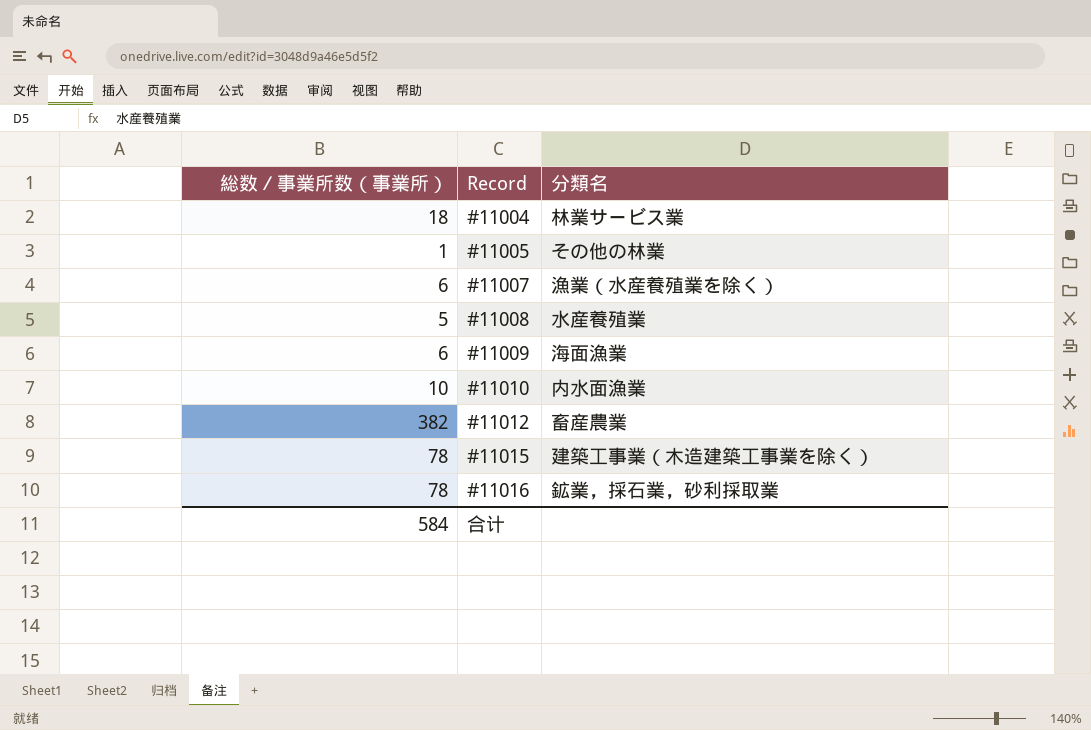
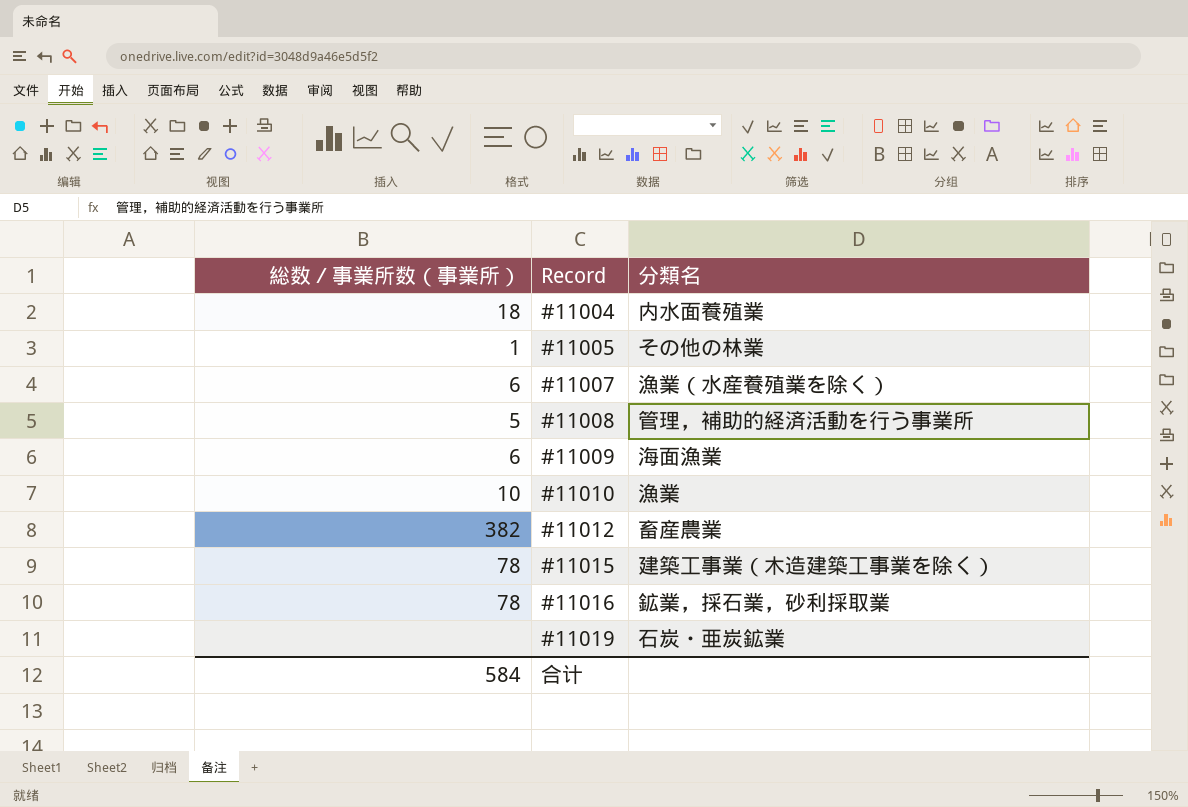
#11004 | 分類名: 林業サービス業 -> 内水面養殖業
#11008 | 分類名: 水産養殖業 -> 管理，補助的経済活動を行う事業所
#11010 | 分類名: 内水面漁業 -> 漁業
row #11019: none -> none | 石炭・亜炭鉱業

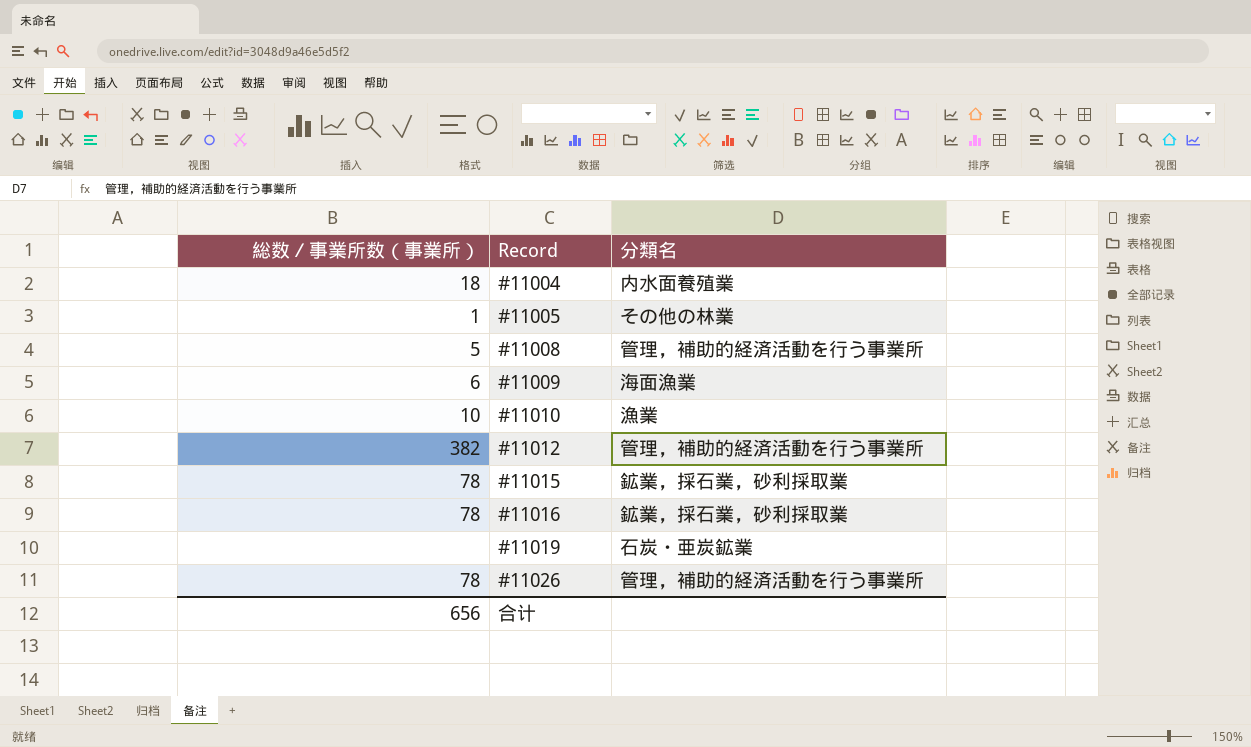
row #11007: 6 | 漁業（水産養殖業を除く） -> none
#11012 | 分類名: 畜産農業 -> 管理，補助的経済活動を行う事業所
#11015 | 分類名: 建築工事業（木造建築工事業を除く） -> 鉱業，採石業，砂利採取業
row #11026: none -> 78 | 管理，補助的経済活動を行う事業所
合计 | 総数／事業所数（事業所）: 584 -> 656

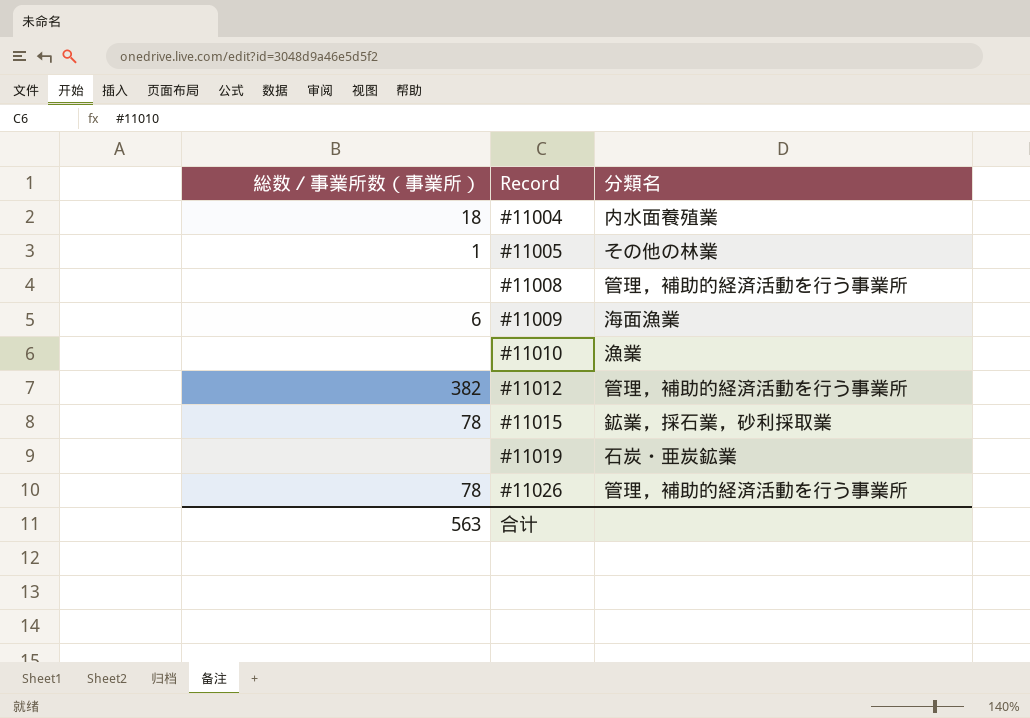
row #11016: 78 | 鉱業，採石業，砂利採取業 -> none
#11008 | 総数／事業所数（事業所）: 5 -> none
#11010 | 総数／事業所数（事業所）: 10 -> none
合计 | 総数／事業所数（事業所）: 656 -> 563

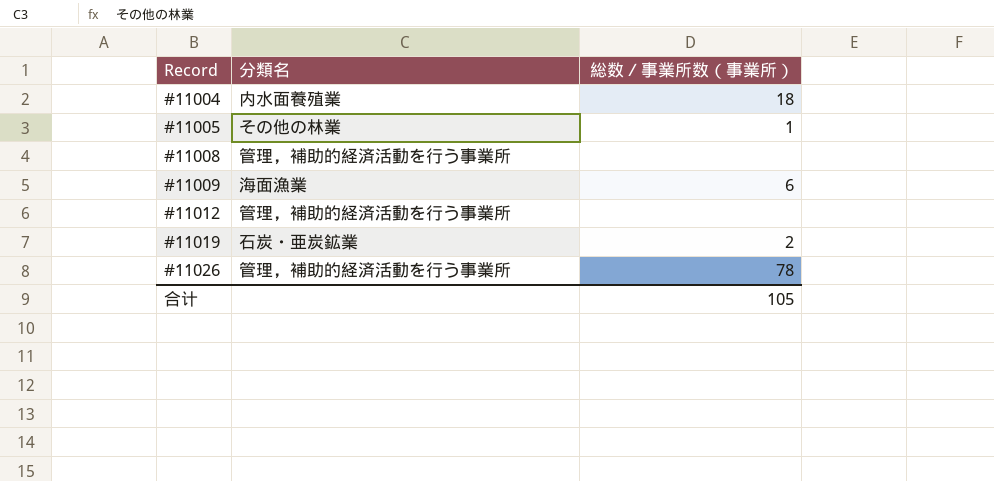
column 総数／事業所数（事業所） | position: 1 -> 3
row #11010: none | 漁業 -> none
row #11015: 78 | 鉱業，採石業，砂利採取業 -> none
#11012 | 総数／事業所数（事業所）: 382 -> none
#11019 | 総数／事業所数（事業所）: none -> 2
合计 | 総数／事業所数（事業所）: 563 -> 105

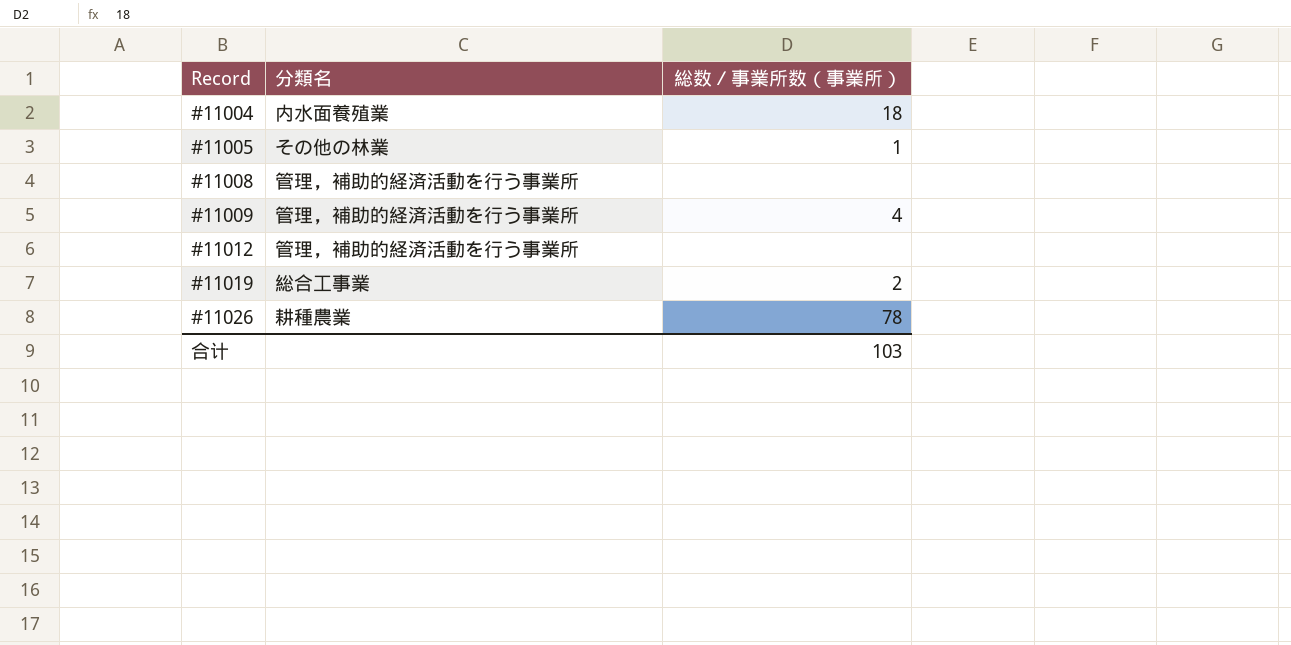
#11009 | 分類名: 海面漁業 -> 管理，補助的経済活動を行う事業所
#11009 | 総数／事業所数（事業所）: 6 -> 4
#11019 | 分類名: 石炭・亜炭鉱業 -> 総合工事業
#11026 | 分類名: 管理，補助的経済活動を行う事業所 -> 耕種農業
合计 | 総数／事業所数（事業所）: 105 -> 103

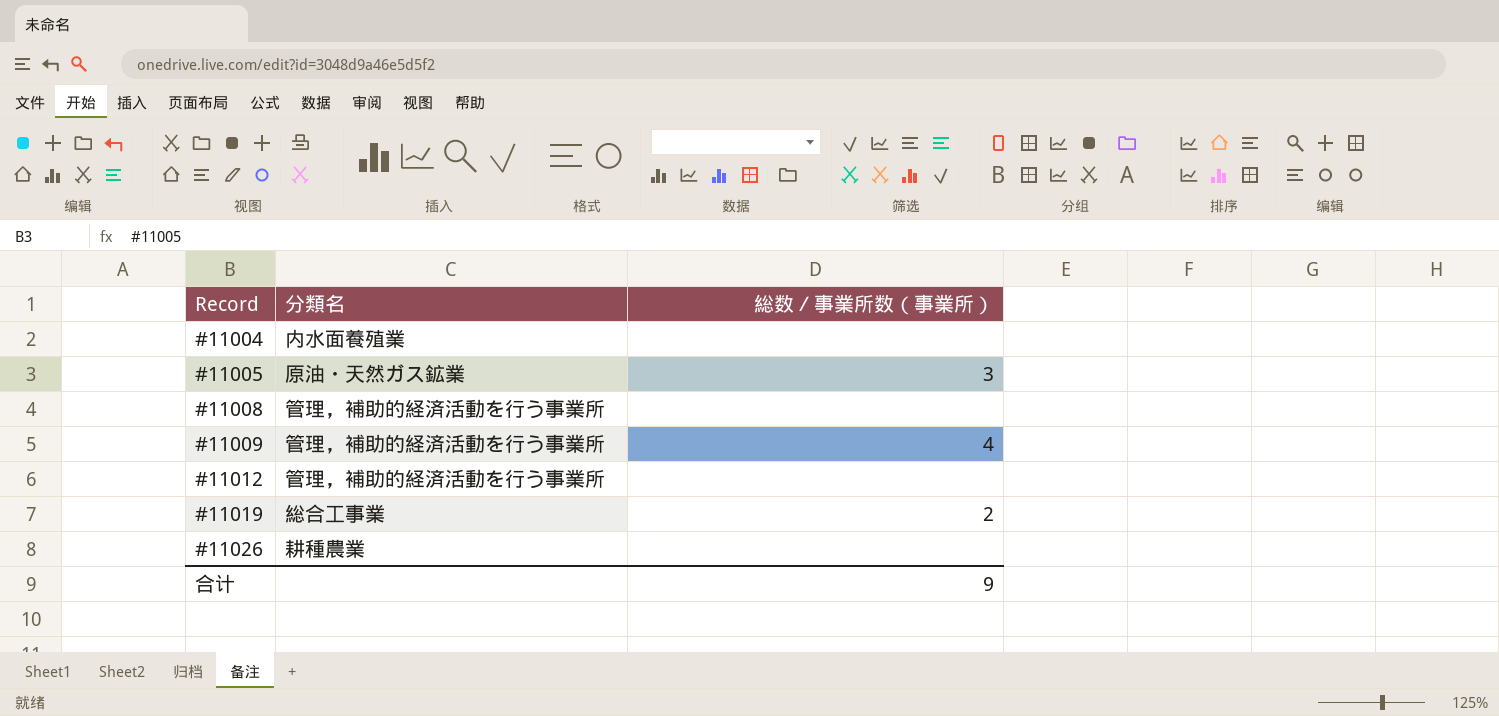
#11004 | 総数／事業所数（事業所）: 18 -> none
#11005 | 分類名: その他の林業 -> 原油・天然ガス鉱業
#11005 | 総数／事業所数（事業所）: 1 -> 3
#11026 | 総数／事業所数（事業所）: 78 -> none
合计 | 総数／事業所数（事業所）: 103 -> 9

